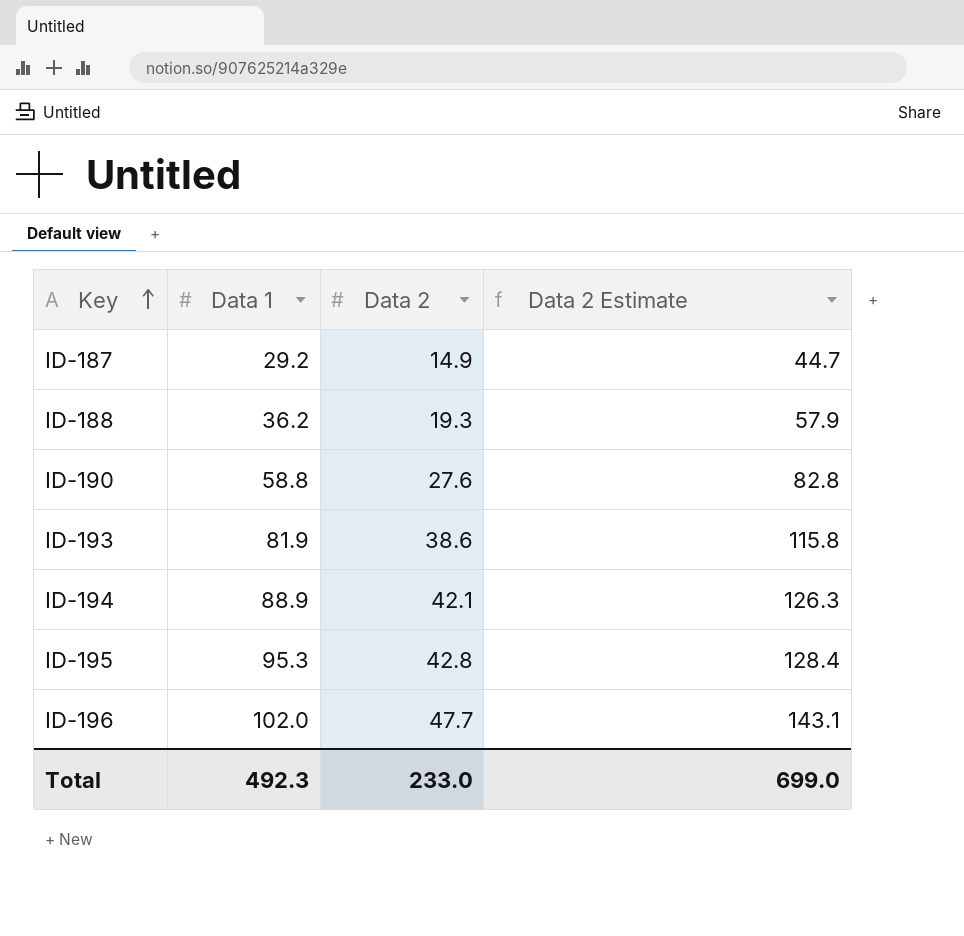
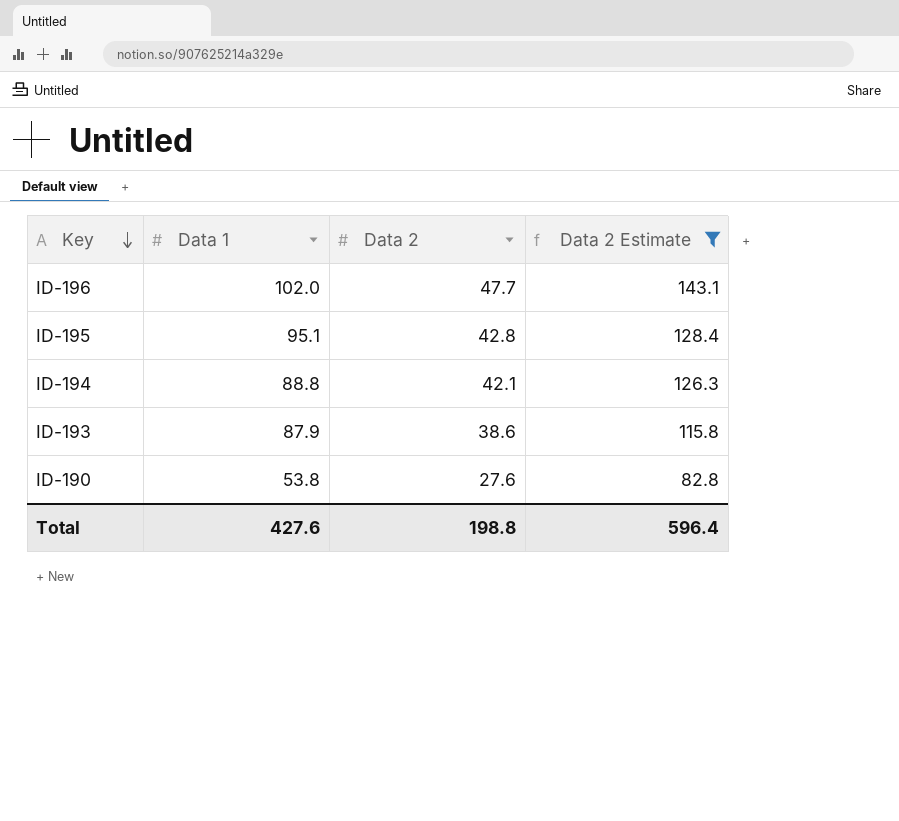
filter: none -> Data 2 Estimate >= 82.8
row order: Key ascending -> Key descending
ID-195 | Data 1: 95.3 -> 95.1
ID-194 | Data 1: 88.9 -> 88.8
ID-193 | Data 1: 81.9 -> 87.9
ID-190 | Data 1: 58.8 -> 53.8
Total | Data 1: 492.3 -> 427.6
Total | Data 2: 233.0 -> 198.8
Total | Data 2 Estimate: 699.0 -> 596.4

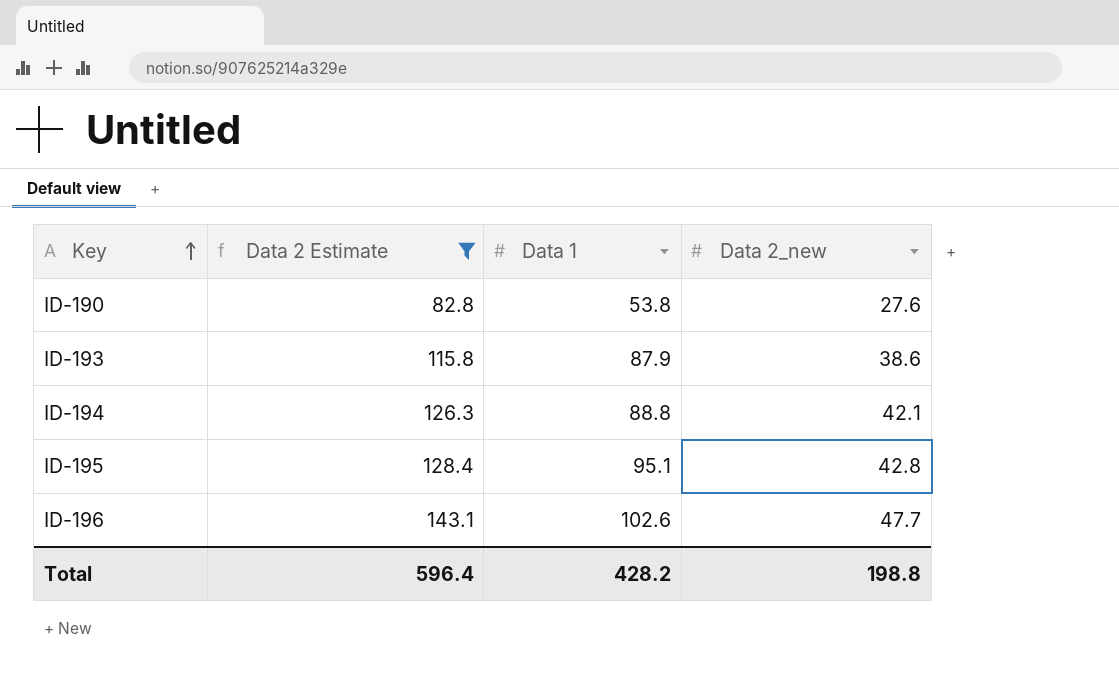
row order: Key descending -> Key ascending
column Data 2 Estimate | position: 4 -> 2
column name: Data 2 -> Data 2_new
ID-196 | Data 1: 102.0 -> 102.6
Total | Data 1: 427.6 -> 428.2

